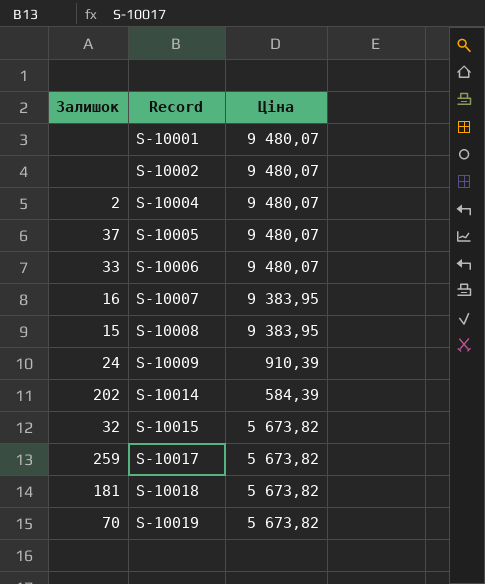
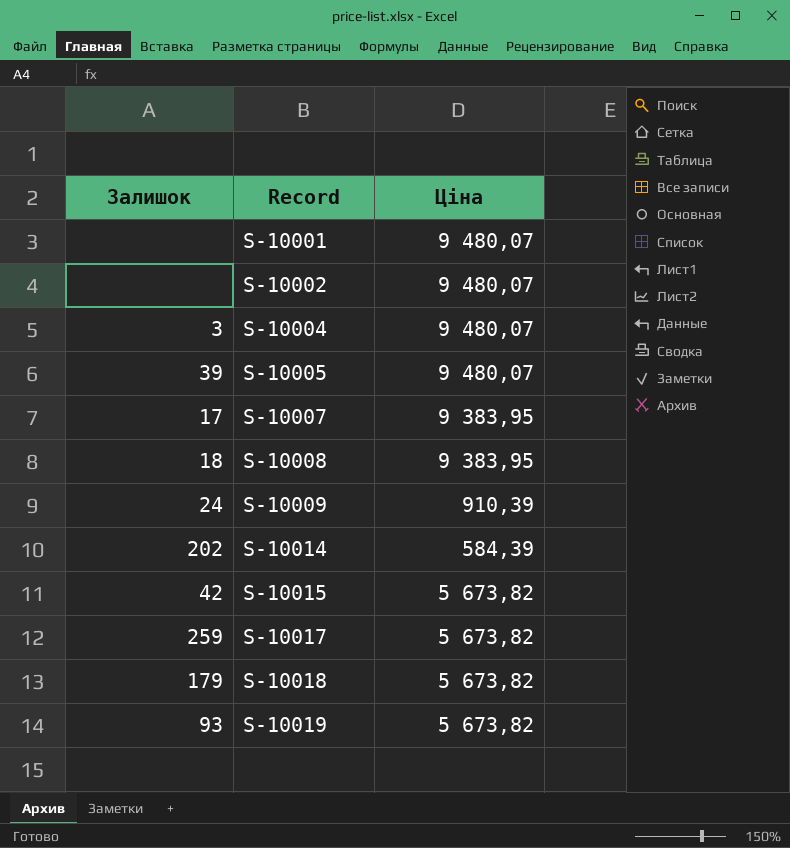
row S-10006: 33 | 9 480,07 -> none
S-10004 | Залишок: 2 -> 3
S-10005 | Залишок: 37 -> 39
S-10007 | Залишок: 16 -> 17
S-10008 | Залишок: 15 -> 18
S-10015 | Залишок: 32 -> 42
S-10018 | Залишок: 181 -> 179
S-10019 | Залишок: 70 -> 93

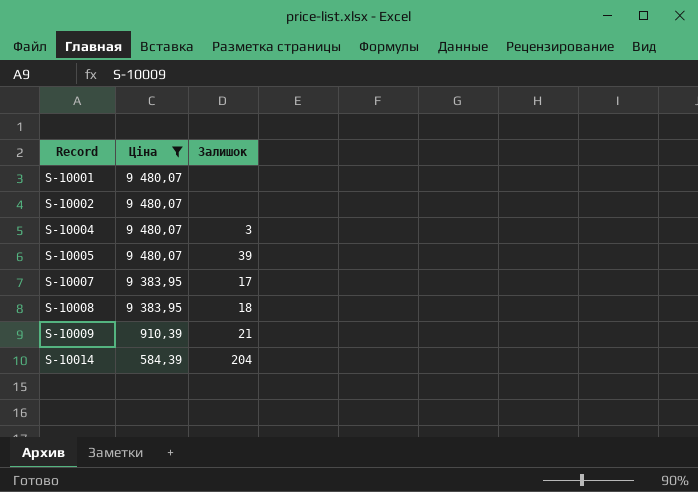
filter: none -> Ціна != 5 673,82
column Залишок | position: 1 -> 3
S-10009 | Залишок: 24 -> 21
S-10014 | Залишок: 202 -> 204

